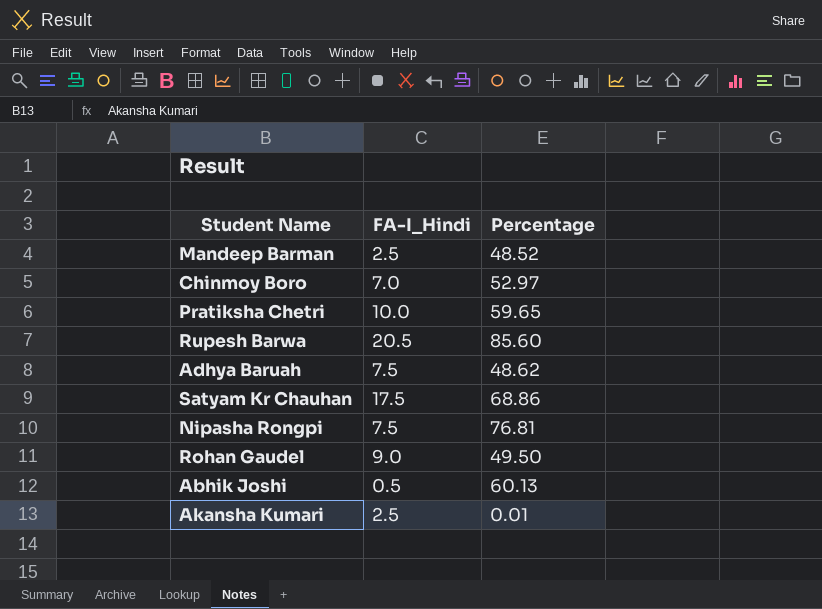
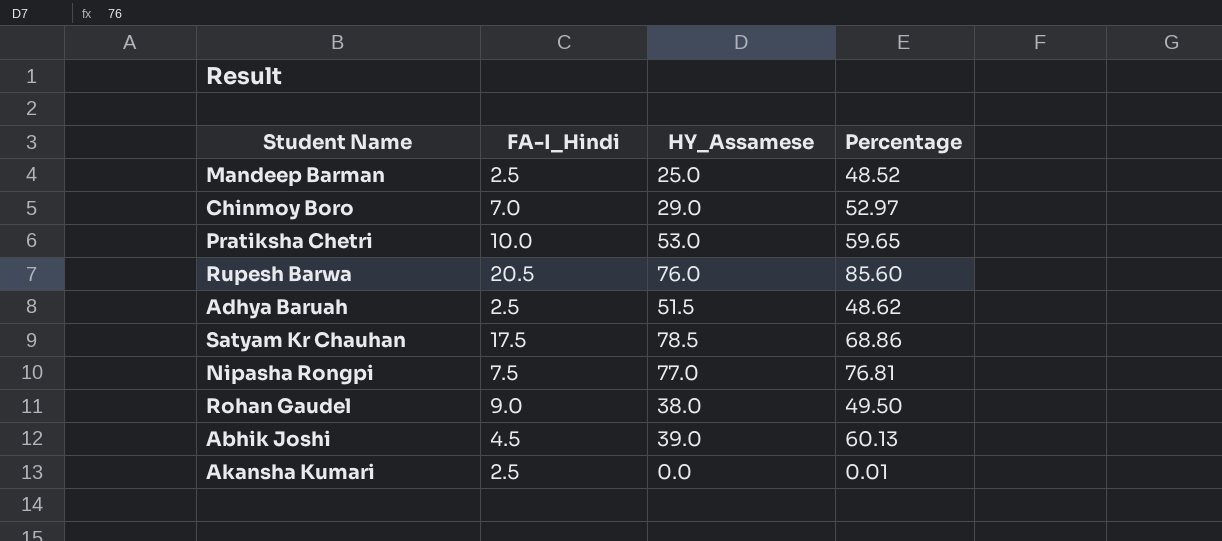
column HY_Assamese | position: none -> 3
Adhya Baruah | FA-I_Hindi: 7.5 -> 2.5
Abhik Joshi | FA-I_Hindi: 0.5 -> 4.5

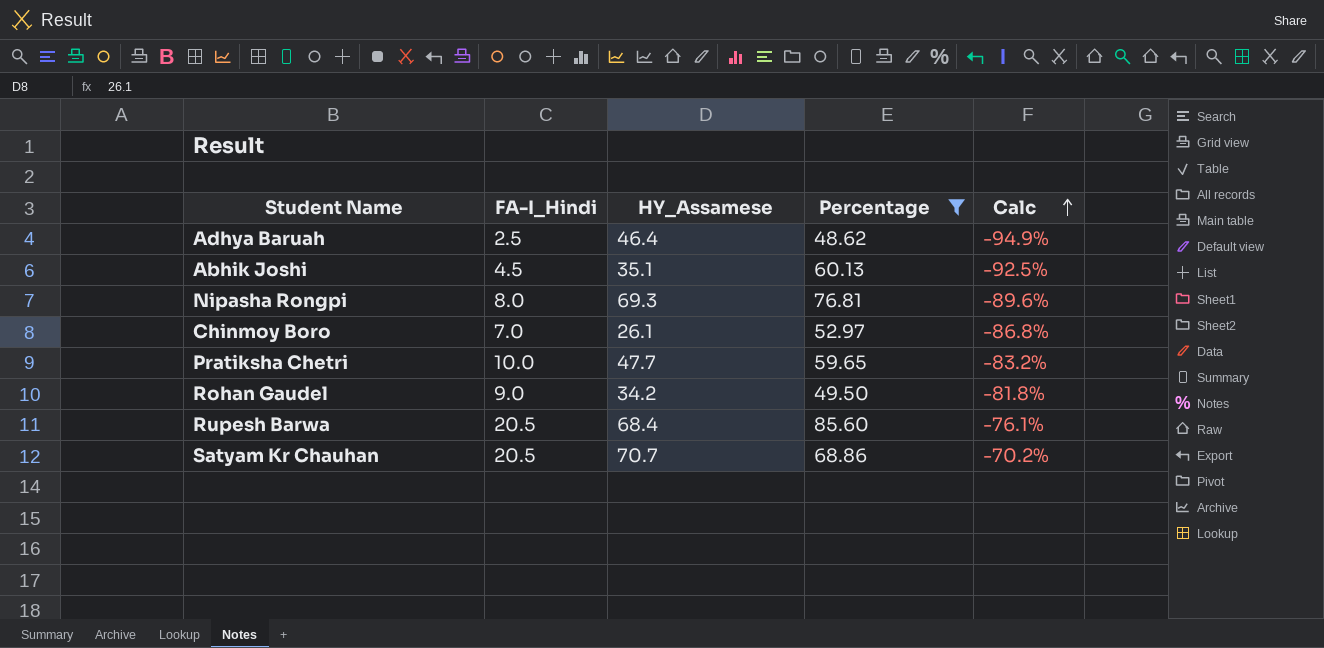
filter: none -> Percentage >= 48.62
row order: none -> Calc ascending
column Calc | formula: none -> ([FA-I_Hindi] - [Percentage]) / [Percentage]
Adhya Baruah | HY_Assamese: 51.5 -> 46.4
Abhik Joshi | HY_Assamese: 39.0 -> 35.1
Nipasha Rongpi | FA-I_Hindi: 7.5 -> 8.0
Nipasha Rongpi | HY_Assamese: 77.0 -> 69.3
Chinmoy Boro | HY_Assamese: 29.0 -> 26.1
Pratiksha Chetri | HY_Assamese: 53.0 -> 47.7
Rohan Gaudel | HY_Assamese: 38.0 -> 34.2
Rupesh Barwa | HY_Assamese: 76.0 -> 68.4
Satyam Kr Chauhan | FA-I_Hindi: 17.5 -> 20.5
Satyam Kr Chauhan | HY_Assamese: 78.5 -> 70.7

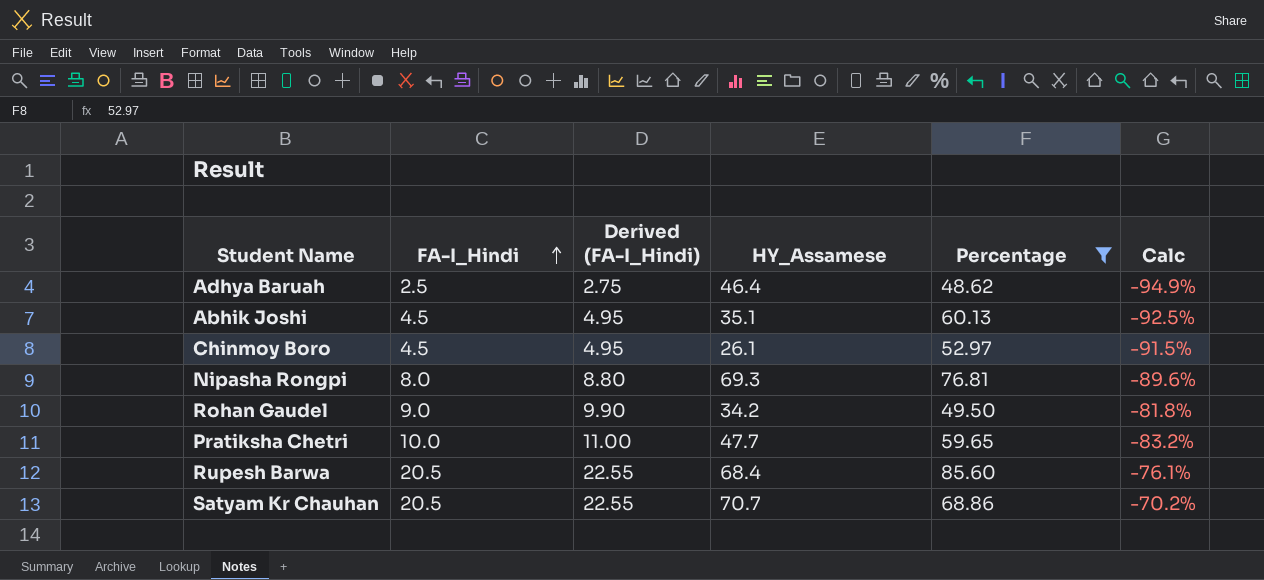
row order: Calc ascending -> FA-I_Hindi ascending
column Derived (FA-I_Hindi) | formula: none -> [FA-I_Hindi] * 1.1
Chinmoy Boro | FA-I_Hindi: 7.0 -> 4.5
Chinmoy Boro | Calc: -86.8% -> -91.5%

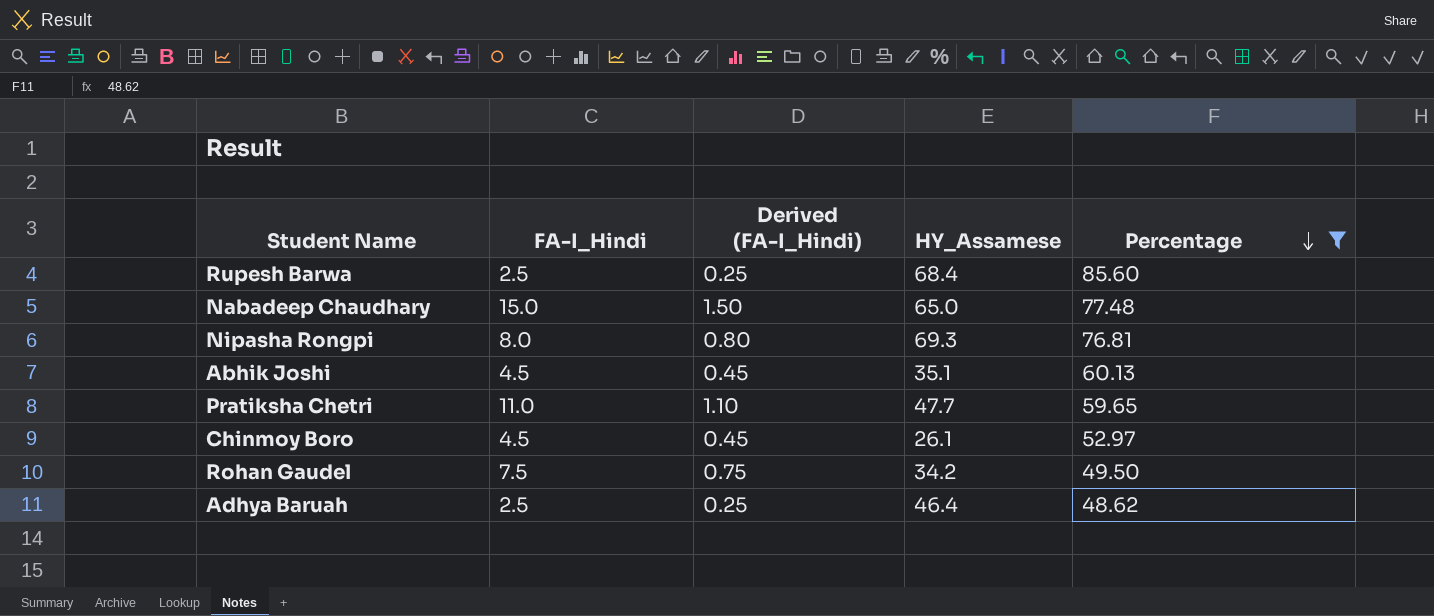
row order: FA-I_Hindi ascending -> Percentage descending
column Calc | formula: ([FA-I_Hindi] - [Percentage]) / [Percentage] -> none
column Derived (FA-I_Hindi) | formula: [FA-I_Hindi] * 1.1 -> [FA-I_Hindi] * 0.1
row Satyam Kr Chauhan: 20.5 | 22.55 | 70.7 | 68.86 | -70.2% -> none
Rupesh Barwa | FA-I_Hindi: 20.5 -> 2.5
row Nabadeep Chaudhary: none -> 15.0 | 1.50 | 65.0 | 77.48
Pratiksha Chetri | FA-I_Hindi: 10.0 -> 11.0
Rohan Gaudel | FA-I_Hindi: 9.0 -> 7.5

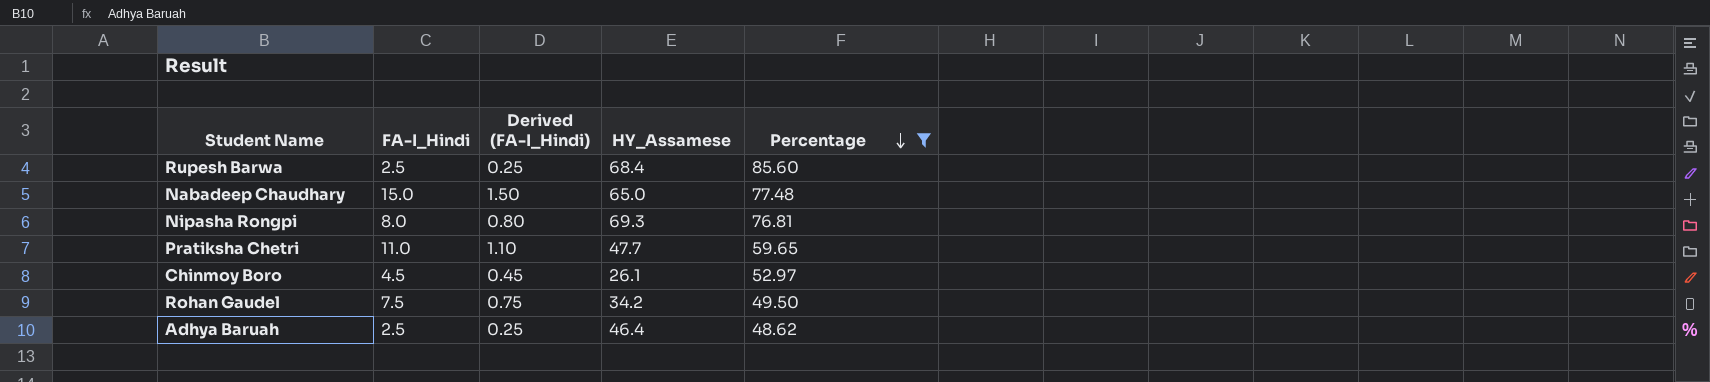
row Abhik Joshi: 4.5 | 0.45 | 35.1 | 60.13 -> none

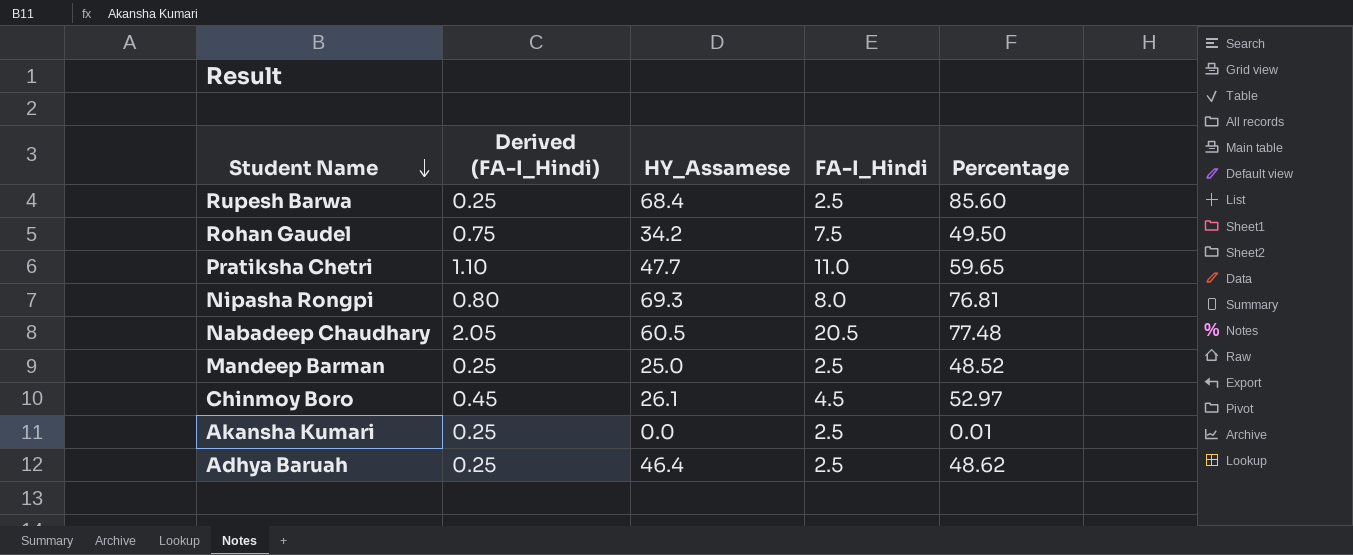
filter: Percentage >= 48.62 -> none
row order: Percentage descending -> Student Name descending
column FA-I_Hindi | position: 2 -> 4
Nabadeep Chaudhary | Derived (FA-I_Hindi): 1.50 -> 2.05
Nabadeep Chaudhary | HY_Assamese: 65.0 -> 60.5
Nabadeep Chaudhary | FA-I_Hindi: 15.0 -> 20.5

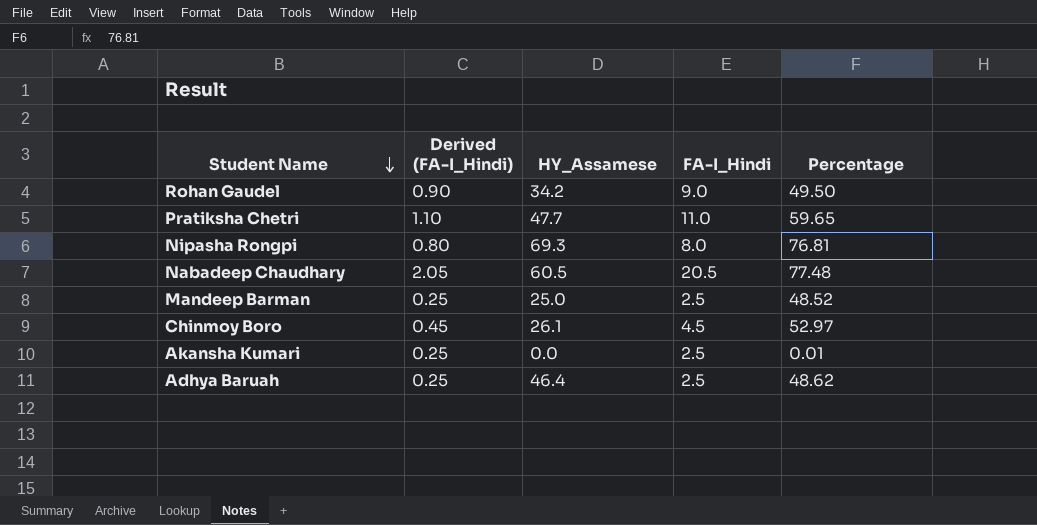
row Rupesh Barwa: 0.25 | 68.4 | 2.5 | 85.60 -> none
Rohan Gaudel | Derived (FA-I_Hindi): 0.75 -> 0.90
Rohan Gaudel | FA-I_Hindi: 7.5 -> 9.0

